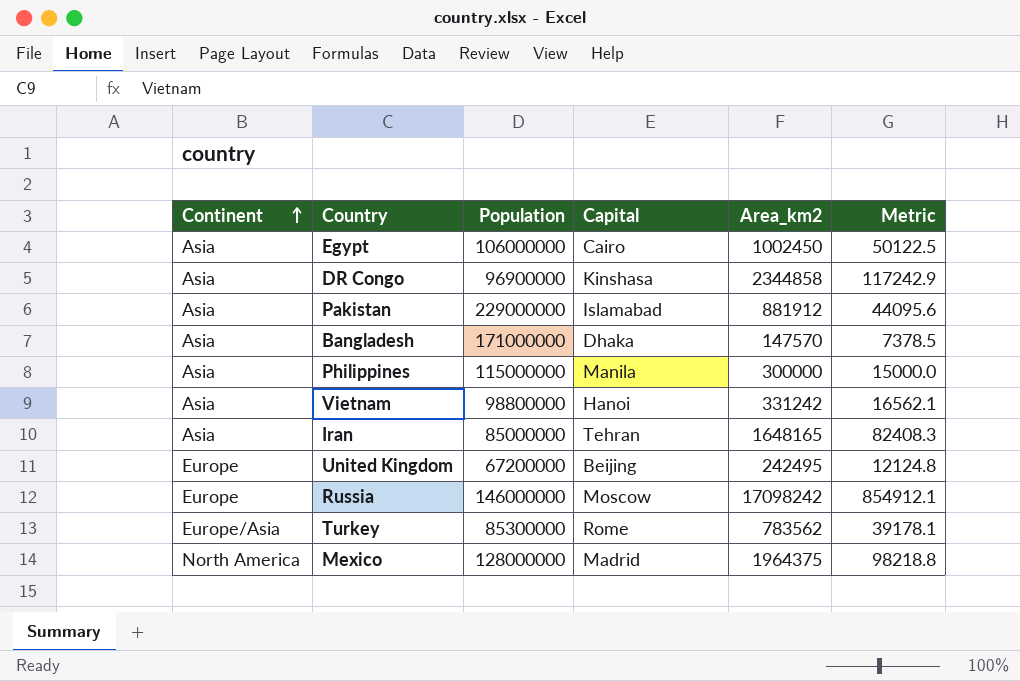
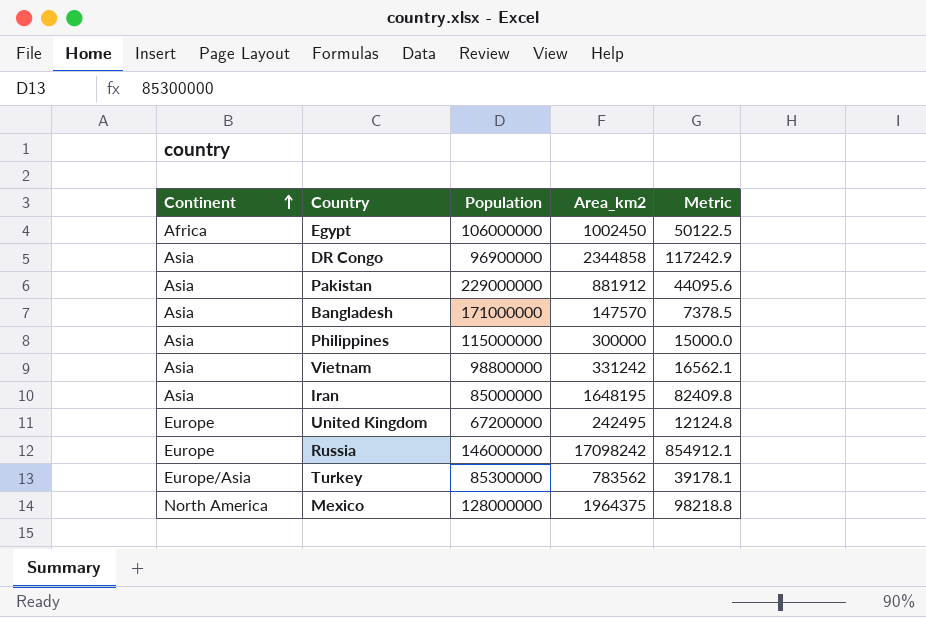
column Capital | position: 4 -> none
Egypt | Continent: Asia -> Africa
Iran | Area_km2: 1648165 -> 1648195
Iran | Metric: 82408.3 -> 82409.8

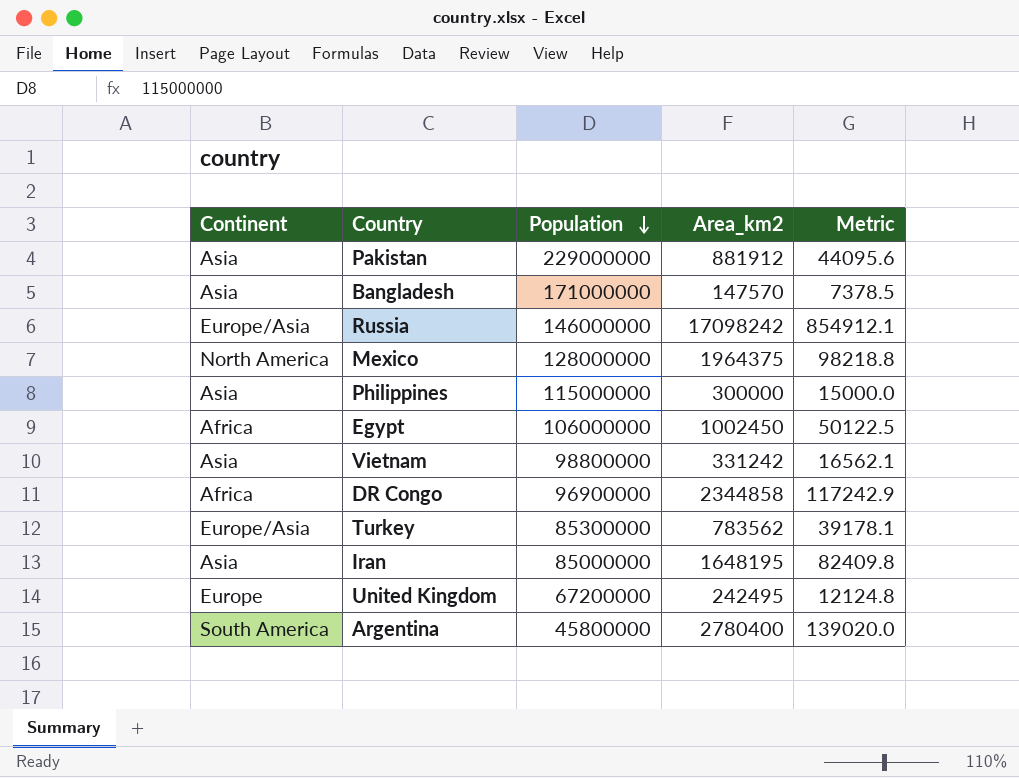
row order: Continent ascending -> Population descending
Russia | Continent: Europe -> Europe/Asia
DR Congo | Continent: Asia -> Africa
row Argentina: none -> South America | 45800000 | 2780400 | 139020.0

